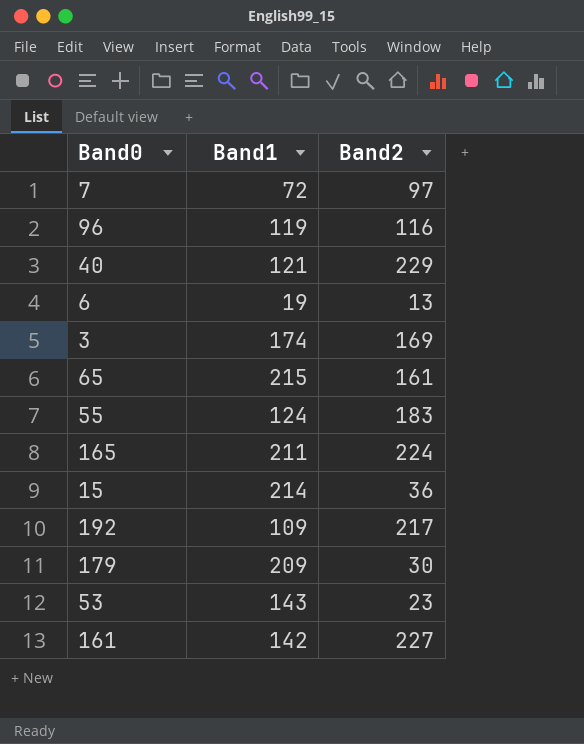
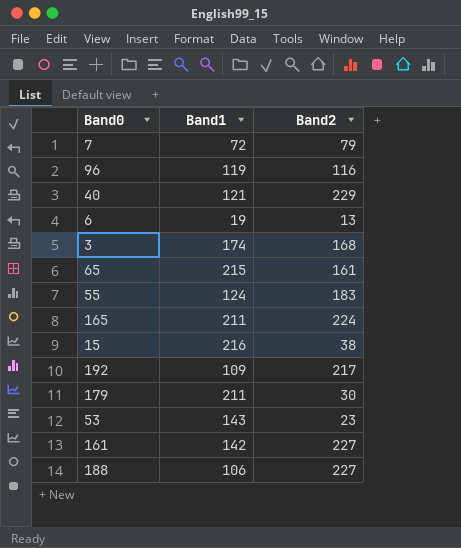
7 | Band2: 97 -> 79
3 | Band2: 169 -> 168
15 | Band1: 214 -> 216
15 | Band2: 36 -> 38
179 | Band1: 209 -> 211
row 188: none -> 106 | 227

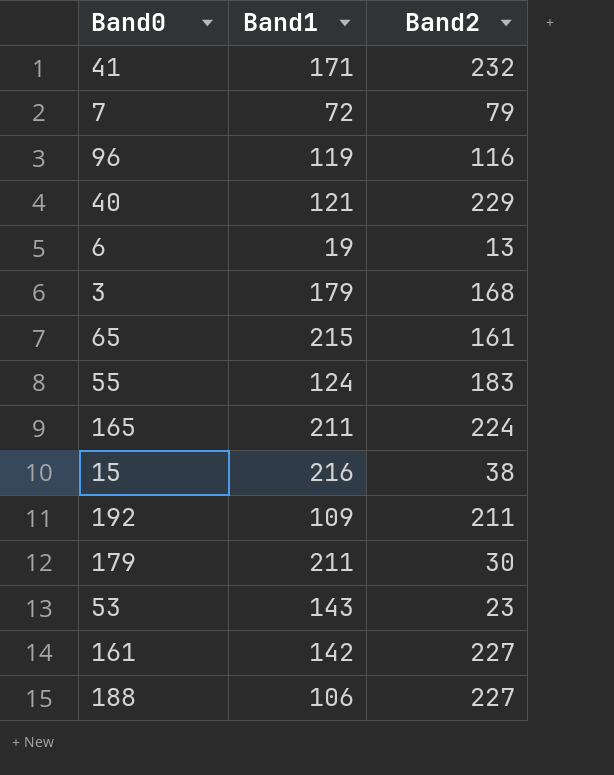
row 41: none -> 171 | 232
3 | Band1: 174 -> 179
192 | Band2: 217 -> 211

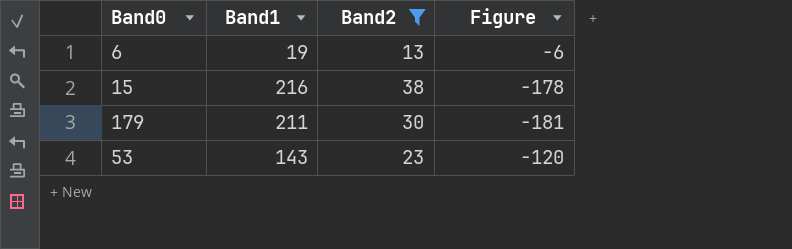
filter: none -> Band2 <= 38
column Figure | formula: none -> [Band2] - [Band1]

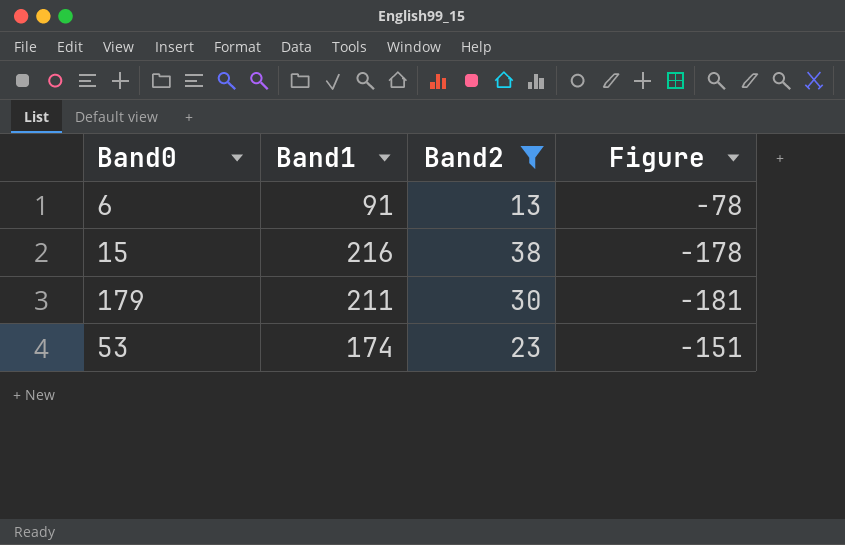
6 | Band1: 19 -> 91
6 | Figure: -6 -> -78
53 | Band1: 143 -> 174
53 | Figure: -120 -> -151

